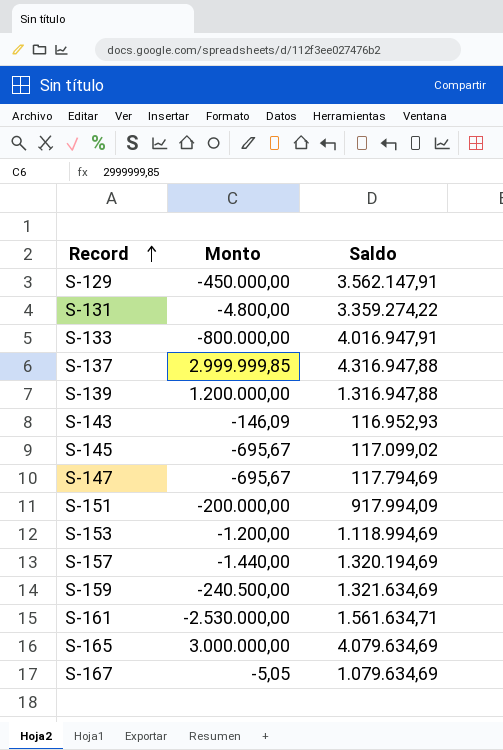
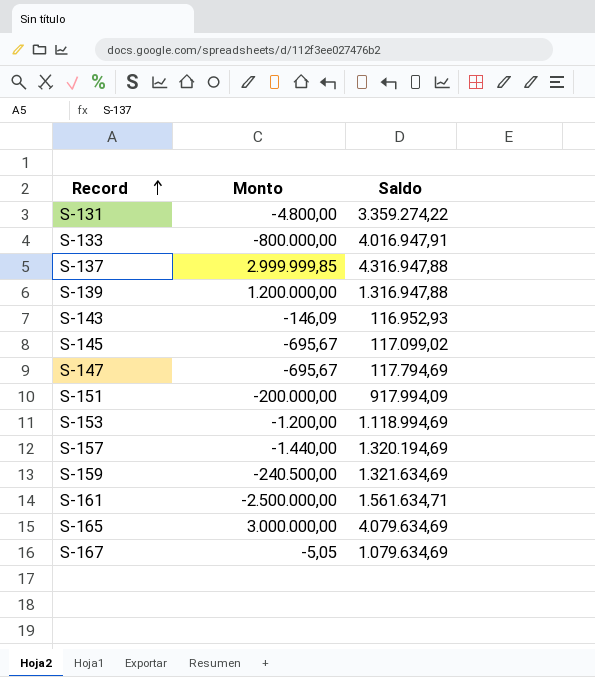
row S-129: -450.000,00 | 3.562.147,91 -> none
S-161 | Monto: -2.530.000,00 -> -2.500.000,00

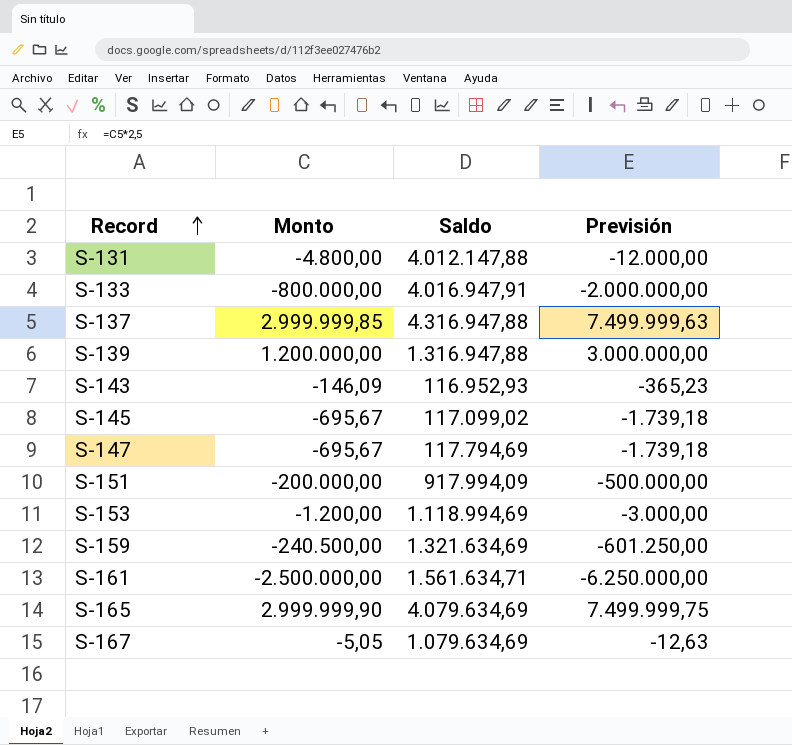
column Previsión | formula: none -> [Monto] * 2,5
row S-157: -1.440,00 | 1.320.194,69 -> none
S-131 | Saldo: 3.359.274,22 -> 4.012.147,88
S-165 | Monto: 3.000.000,00 -> 2.999.999,90

